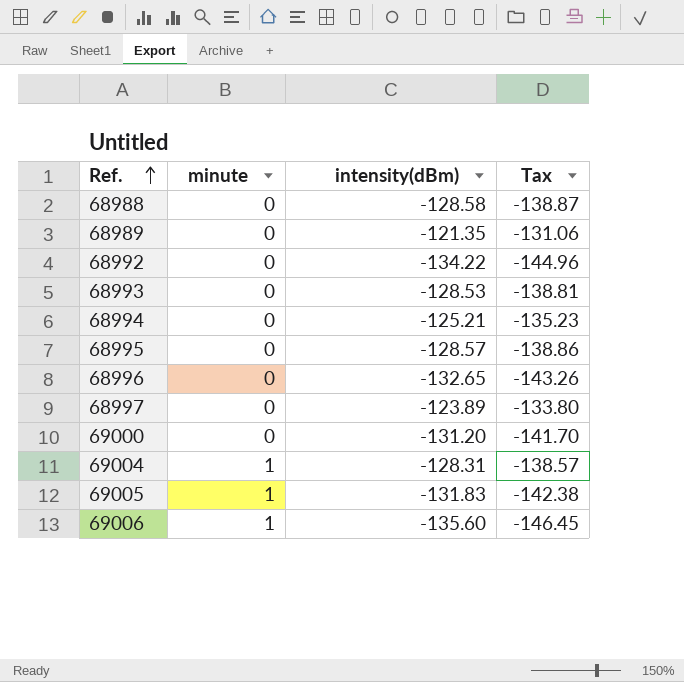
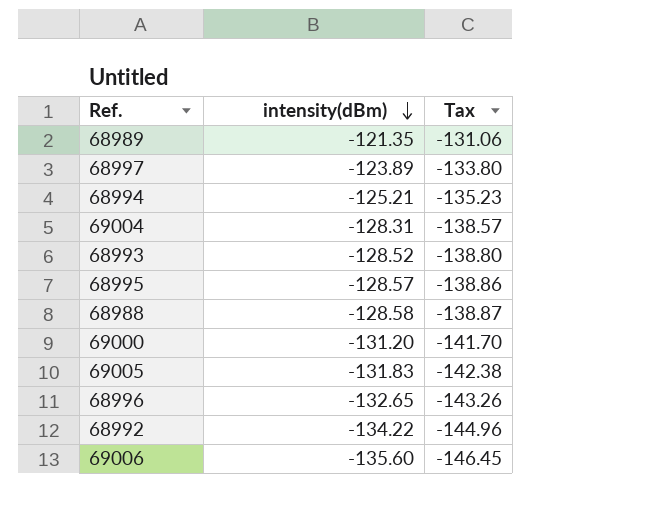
row order: Ref. ascending -> intensity(dBm) descending
column minute | position: 2 -> none
68993 | intensity(dBm): -128.53 -> -128.52
68993 | Tax: -138.81 -> -138.80

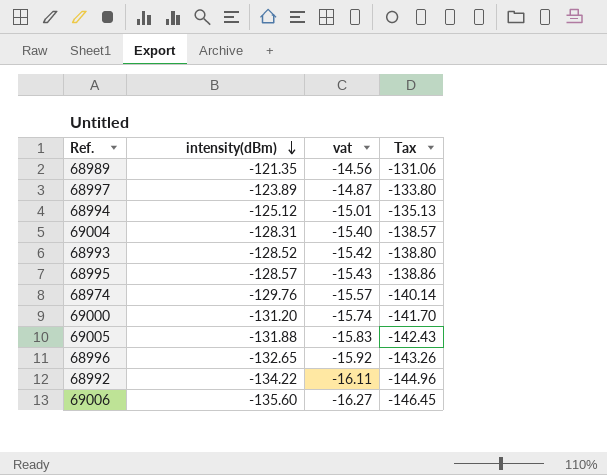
column vat | formula: none -> [intensity(dBm)] * 0.12
row 68988: -128.58 | -138.87 -> none
68994 | intensity(dBm): -125.21 -> -125.12
68994 | Tax: -135.23 -> -135.13
row 68974: none -> -129.76 | -15.57 | -140.14
69005 | intensity(dBm): -131.83 -> -131.88
69005 | Tax: -142.38 -> -142.43

